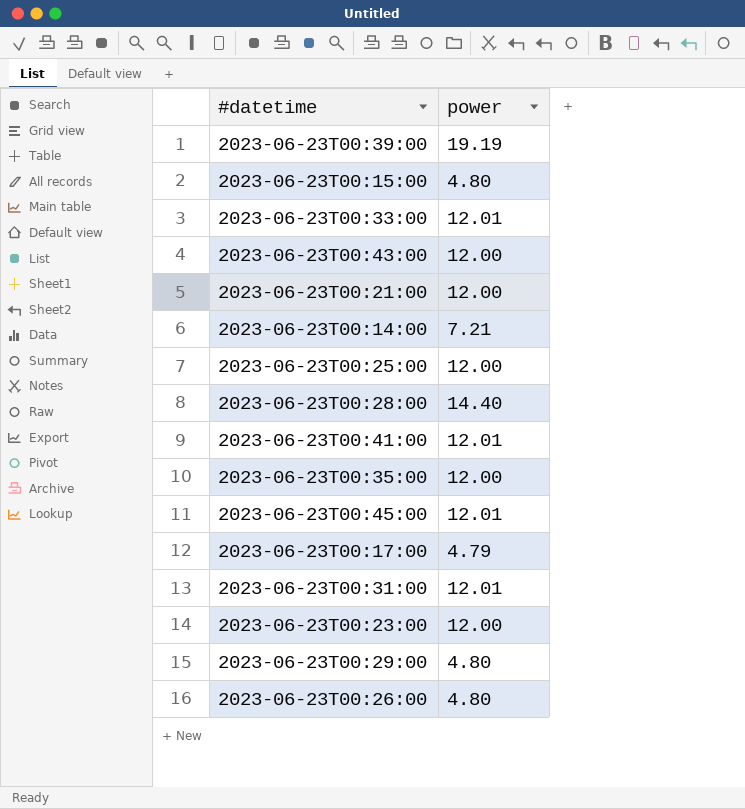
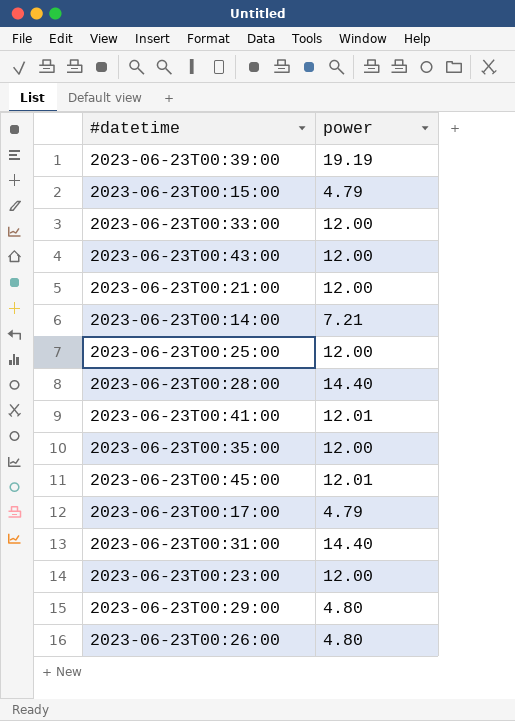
2023-06-23T00:15:00 | power: 4.80 -> 4.79
2023-06-23T00:33:00 | power: 12.01 -> 12.00
2023-06-23T00:31:00 | power: 12.01 -> 14.40

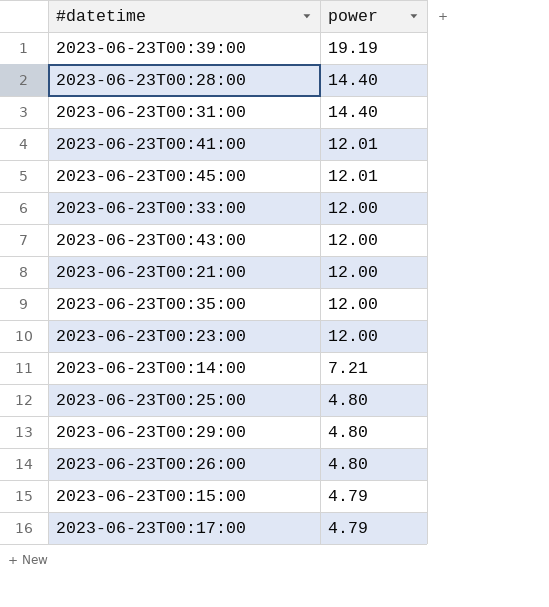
row order: none -> power descending
2023-06-23T00:25:00 | power: 12.00 -> 4.80

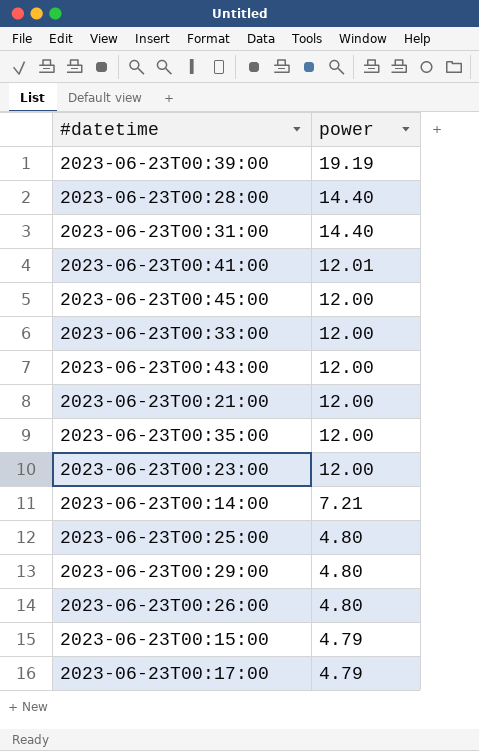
2023-06-23T00:45:00 | power: 12.01 -> 12.00

